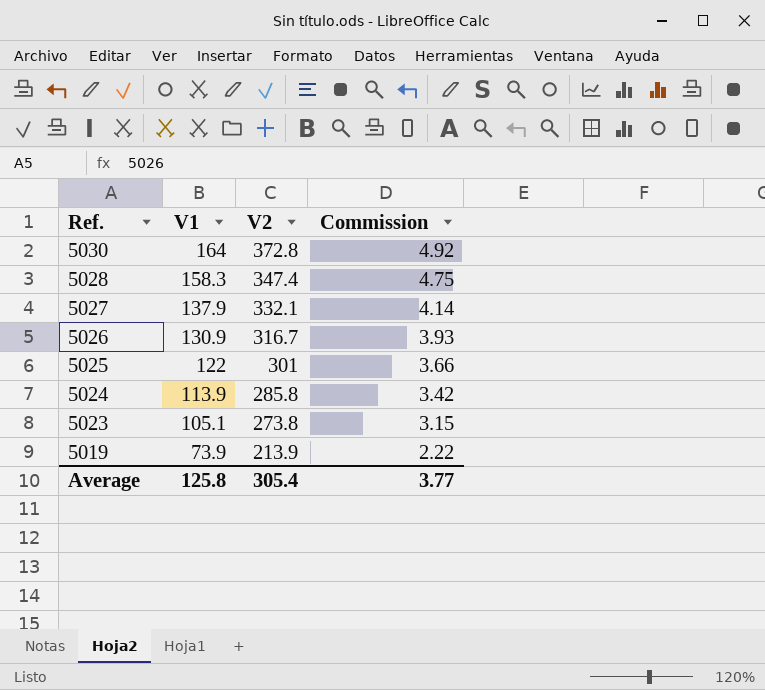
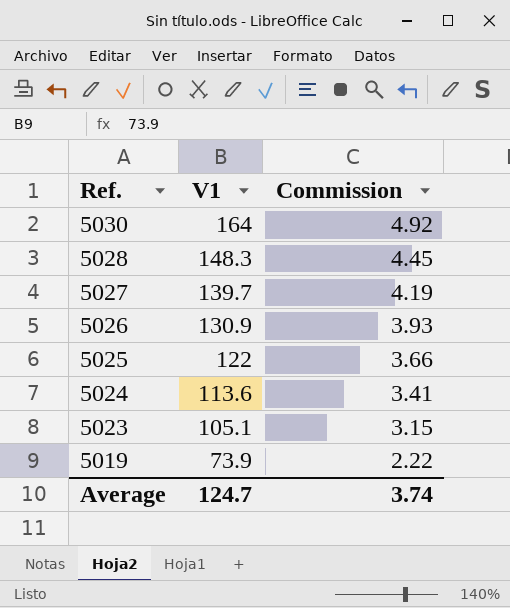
column V2 | position: 3 -> none
5028 | V1: 158.3 -> 148.3
5028 | Commission: 4.75 -> 4.45
5027 | V1: 137.9 -> 139.7
5027 | Commission: 4.14 -> 4.19
5024 | V1: 113.9 -> 113.6
5024 | Commission: 3.42 -> 3.41
Average | V1: 125.8 -> 124.7
Average | Commission: 3.77 -> 3.74

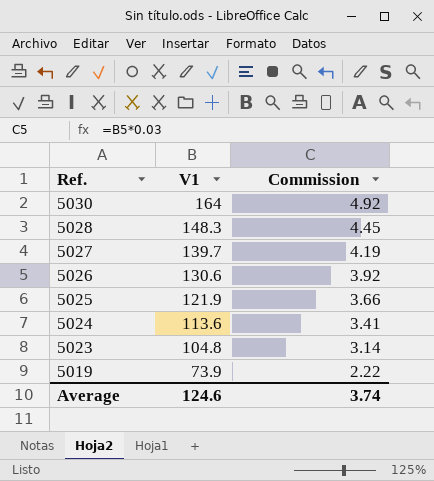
5026 | V1: 130.9 -> 130.6
5026 | Commission: 3.93 -> 3.92
5025 | V1: 122 -> 121.9
5023 | V1: 105.1 -> 104.8
5023 | Commission: 3.15 -> 3.14
Average | V1: 124.7 -> 124.6

